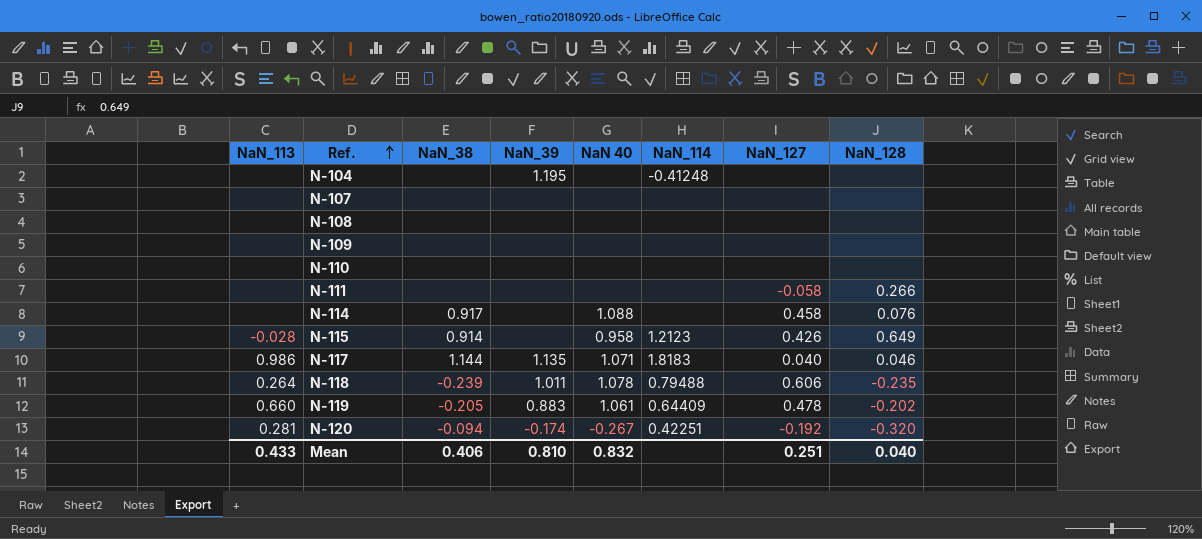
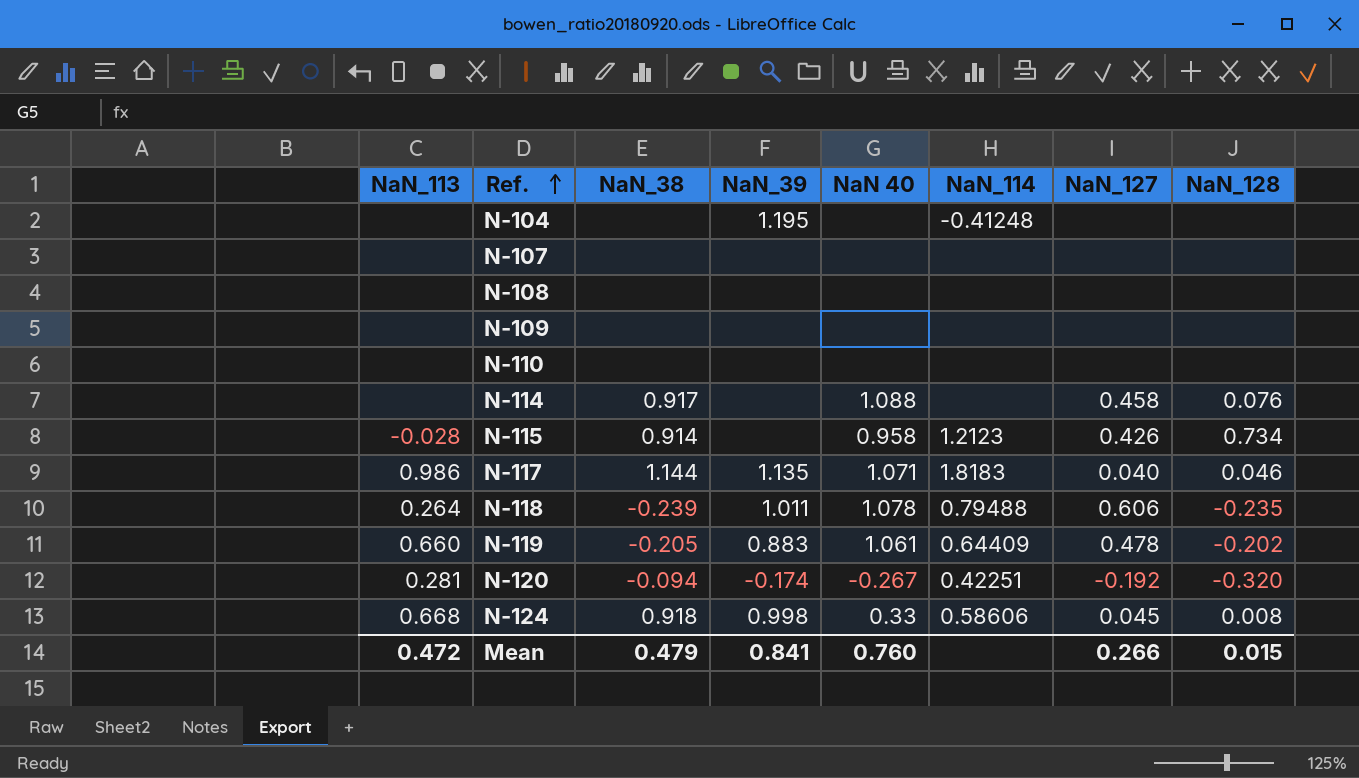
row N-111: none | none | none | none | none | -0.058 | 0.266 -> none
N-115 | NaN_128: 0.649 -> 0.734
row N-124: none -> 0.668 | 0.918 | 0.998 | 0.33 | 0.58606 | 0.045 | 0.008
Mean | NaN_113: 0.433 -> 0.472
Mean | NaN_38: 0.406 -> 0.479
Mean | NaN_39: 0.810 -> 0.841
Mean | NaN 40: 0.832 -> 0.760
Mean | NaN_127: 0.251 -> 0.266
Mean | NaN_128: 0.040 -> 0.015

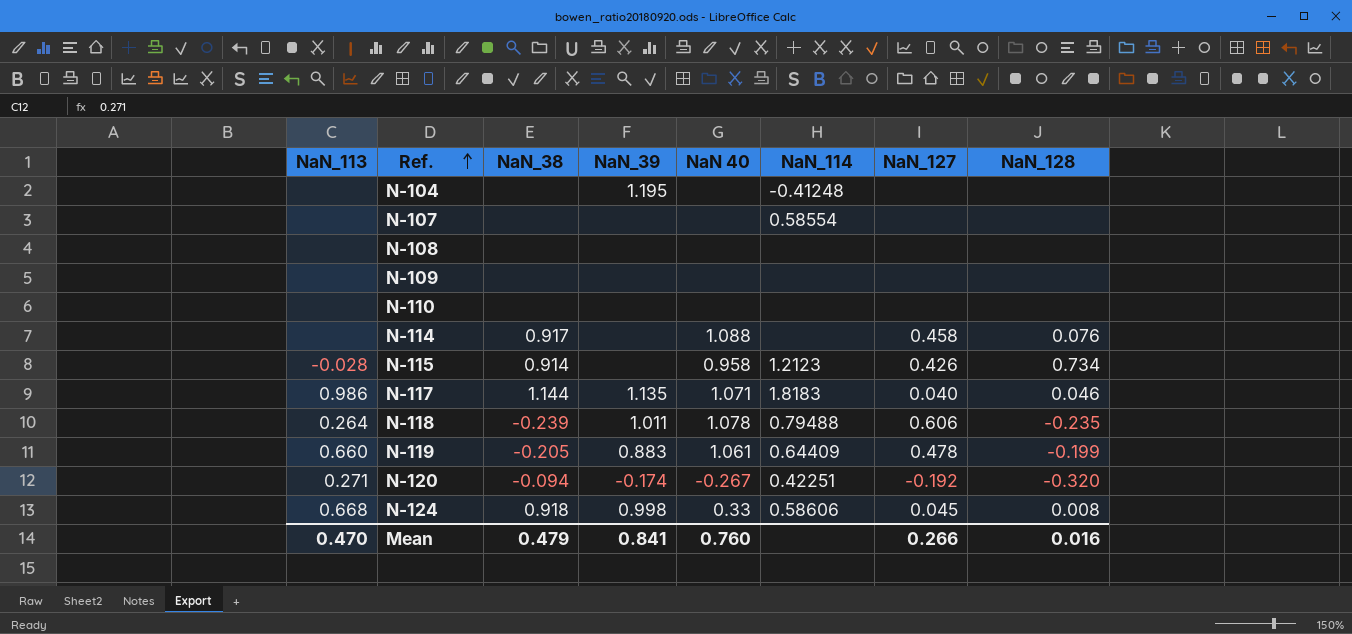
N-107 | NaN_114: none -> 0.58554
N-119 | NaN_128: -0.202 -> -0.199
N-120 | NaN_113: 0.281 -> 0.271
Mean | NaN_113: 0.472 -> 0.470
Mean | NaN_128: 0.015 -> 0.016

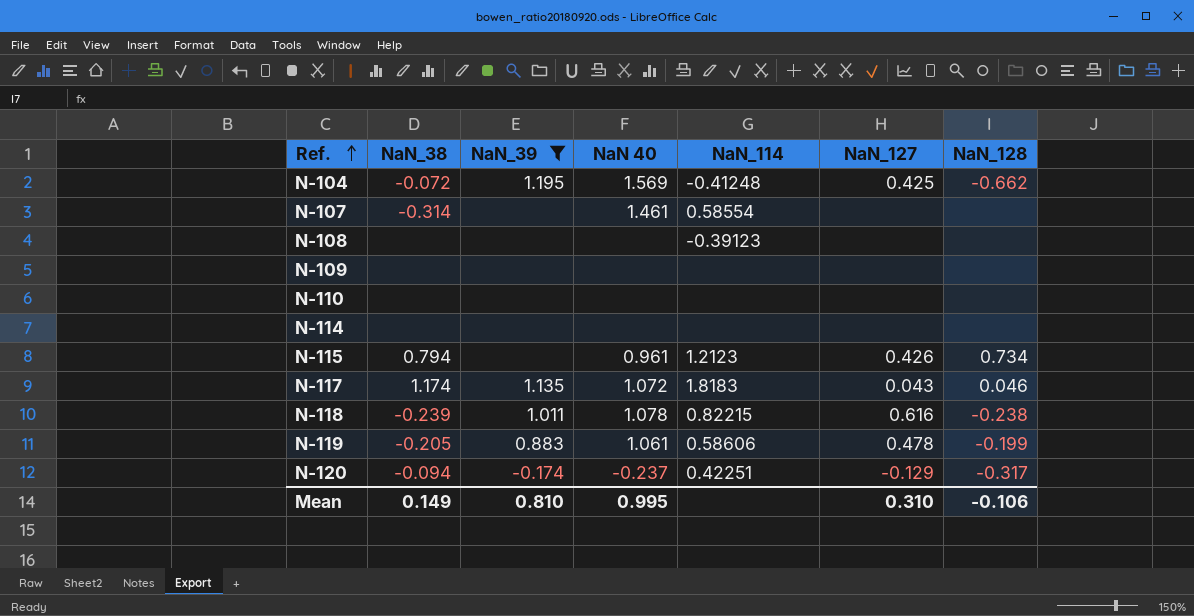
filter: none -> NaN_39 != 0.998
column NaN_113 | position: 1 -> none
N-104 | NaN_38: none -> -0.072
N-104 | NaN 40: none -> 1.569
N-104 | NaN_127: none -> 0.425
N-104 | NaN_128: none -> -0.662
N-107 | NaN_38: none -> -0.314
N-107 | NaN 40: none -> 1.461
N-108 | NaN_114: none -> -0.39123
N-114 | NaN_38: 0.917 -> none
N-114 | NaN 40: 1.088 -> none
N-114 | NaN_127: 0.458 -> none
N-114 | NaN_128: 0.076 -> none
N-115 | NaN_38: 0.914 -> 0.794
N-115 | NaN 40: 0.958 -> 0.961
N-117 | NaN_38: 1.144 -> 1.174
N-117 | NaN 40: 1.071 -> 1.072
N-117 | NaN_127: 0.040 -> 0.043
N-118 | NaN_114: 0.79488 -> 0.82215
N-118 | NaN_127: 0.606 -> 0.616
N-118 | NaN_128: -0.235 -> -0.238
N-119 | NaN_114: 0.64409 -> 0.58606
N-120 | NaN 40: -0.267 -> -0.237
N-120 | NaN_127: -0.192 -> -0.129
N-120 | NaN_128: -0.320 -> -0.317
Mean | NaN_38: 0.479 -> 0.149
Mean | NaN_39: 0.841 -> 0.810
Mean | NaN 40: 0.760 -> 0.995
Mean | NaN_127: 0.266 -> 0.310
Mean | NaN_128: 0.016 -> -0.106

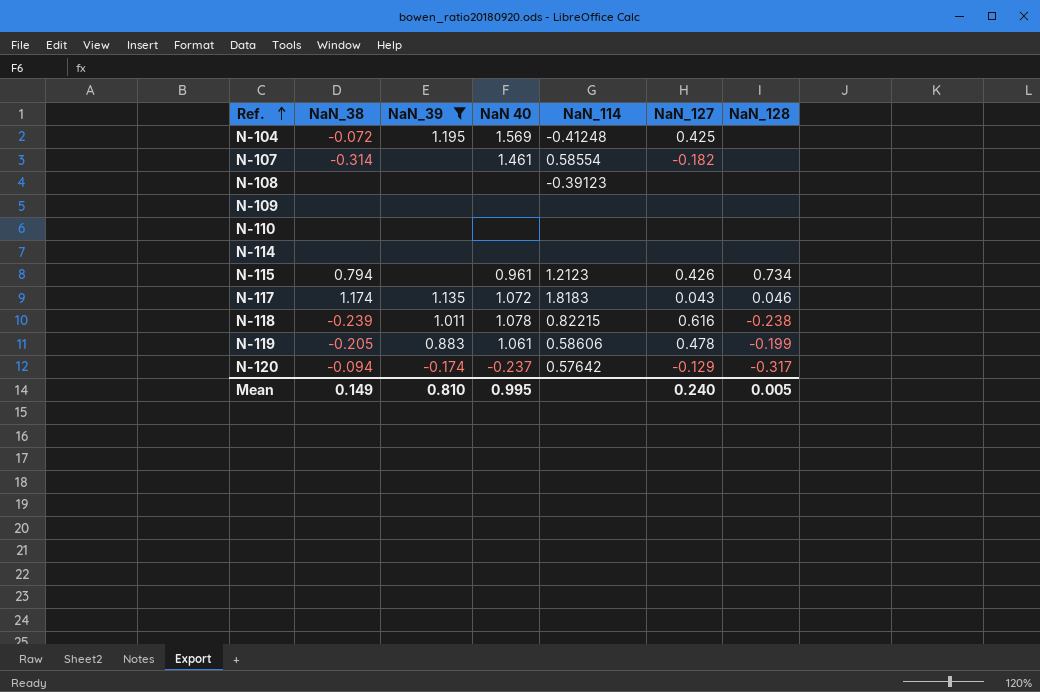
N-104 | NaN_128: -0.662 -> none
N-107 | NaN_127: none -> -0.182
N-120 | NaN_114: 0.42251 -> 0.57642
Mean | NaN_127: 0.310 -> 0.240
Mean | NaN_128: -0.106 -> 0.005

